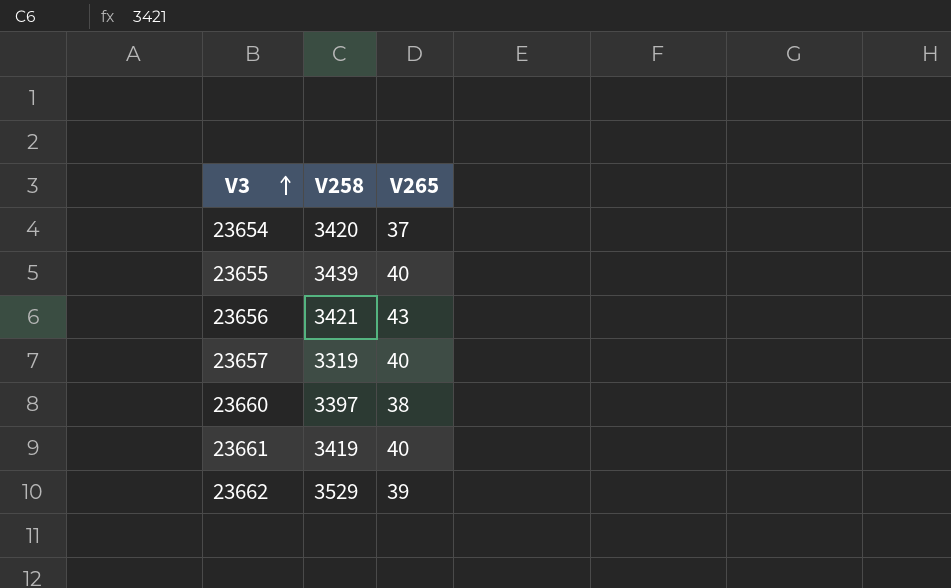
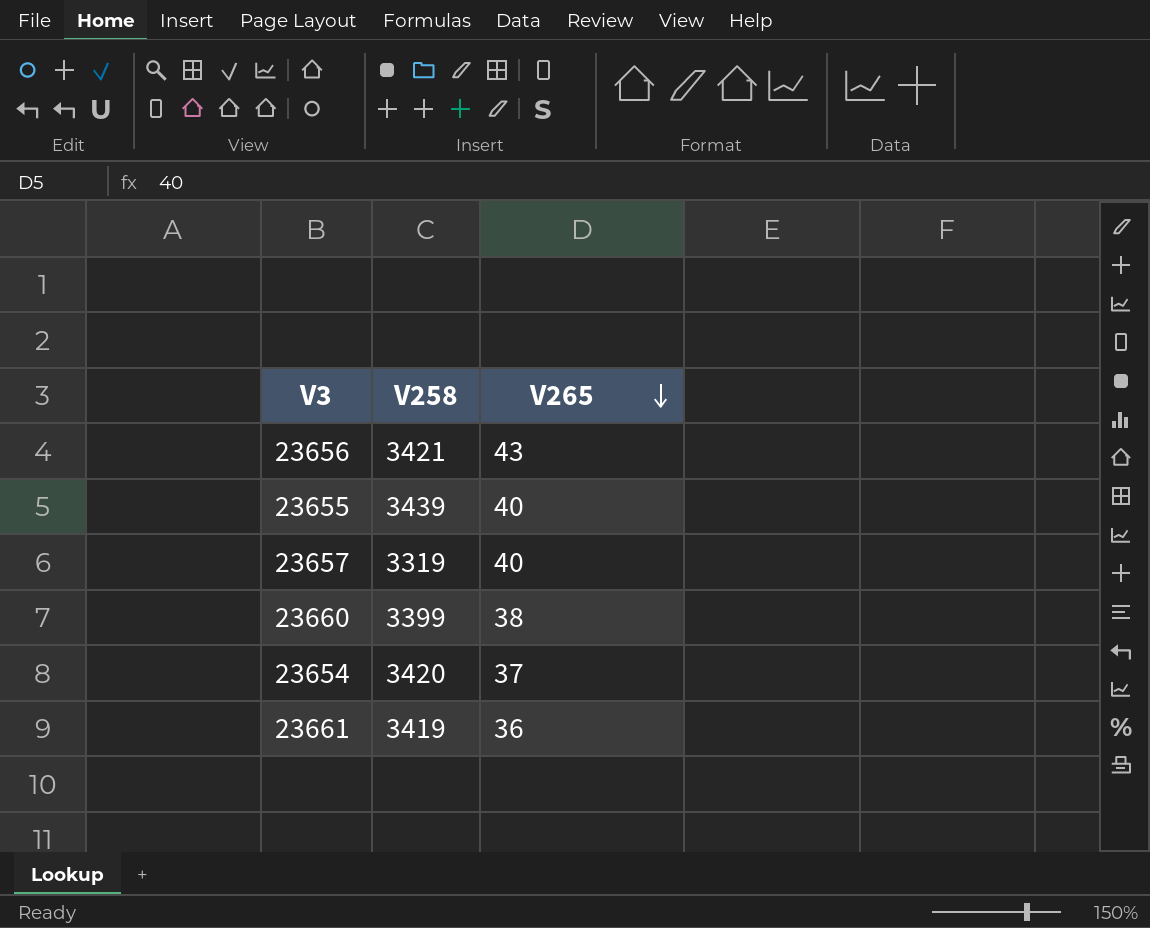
row order: V3 ascending -> V265 descending
row 23662: 3529 | 39 -> none
23660 | V258: 3397 -> 3399
23661 | V265: 40 -> 36

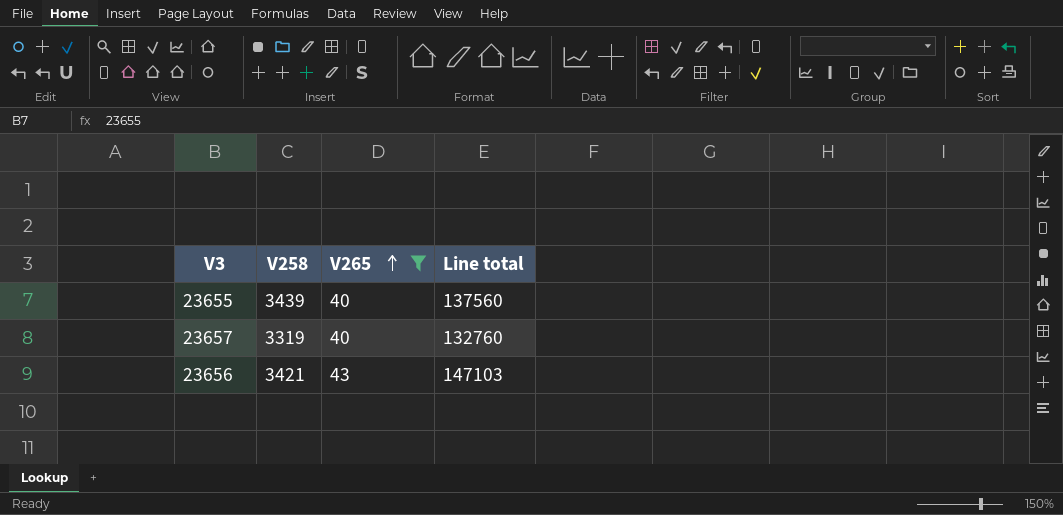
filter: none -> V265 >= 40
row order: V265 descending -> V265 ascending
column Line total | formula: none -> [V258] * [V265]

